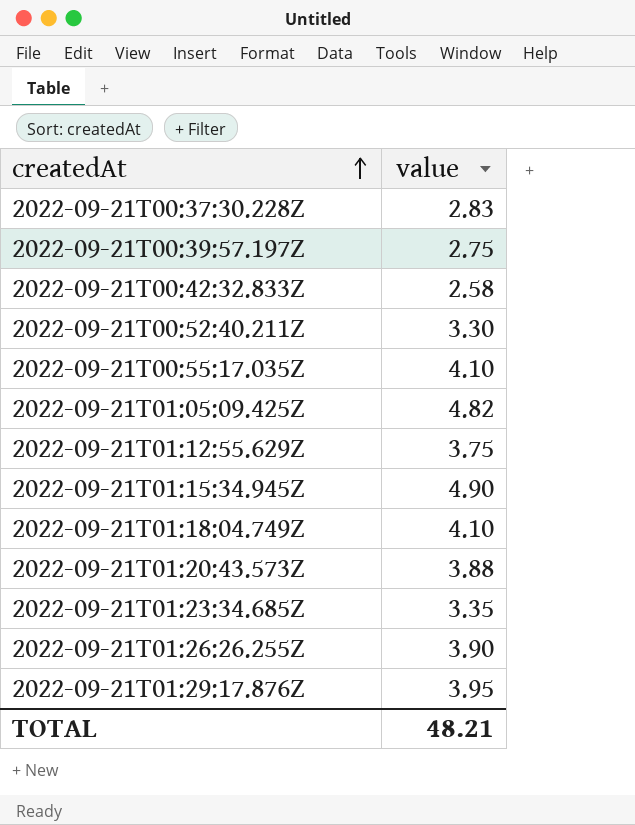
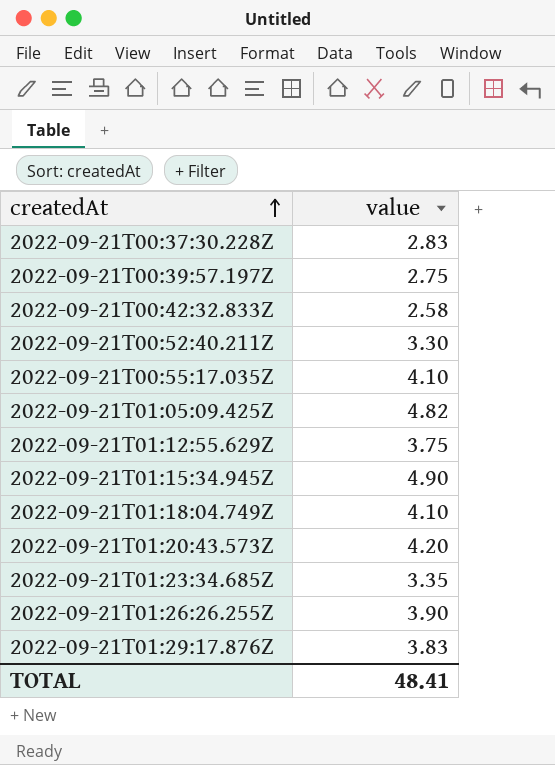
2022-09-21T01:20:43.573Z | value: 3.88 -> 4.20
2022-09-21T01:29:17.876Z | value: 3.95 -> 3.83
TOTAL | value: 48.21 -> 48.41

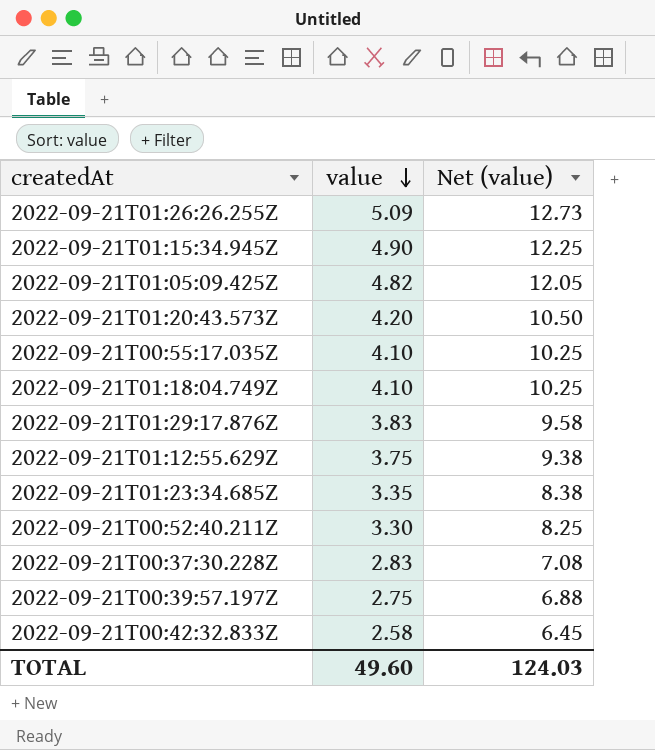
row order: createdAt ascending -> value descending
column Net (value) | formula: none -> [value] * 2.5
2022-09-21T01:26:26.255Z | value: 3.90 -> 5.09
TOTAL | value: 48.41 -> 49.60

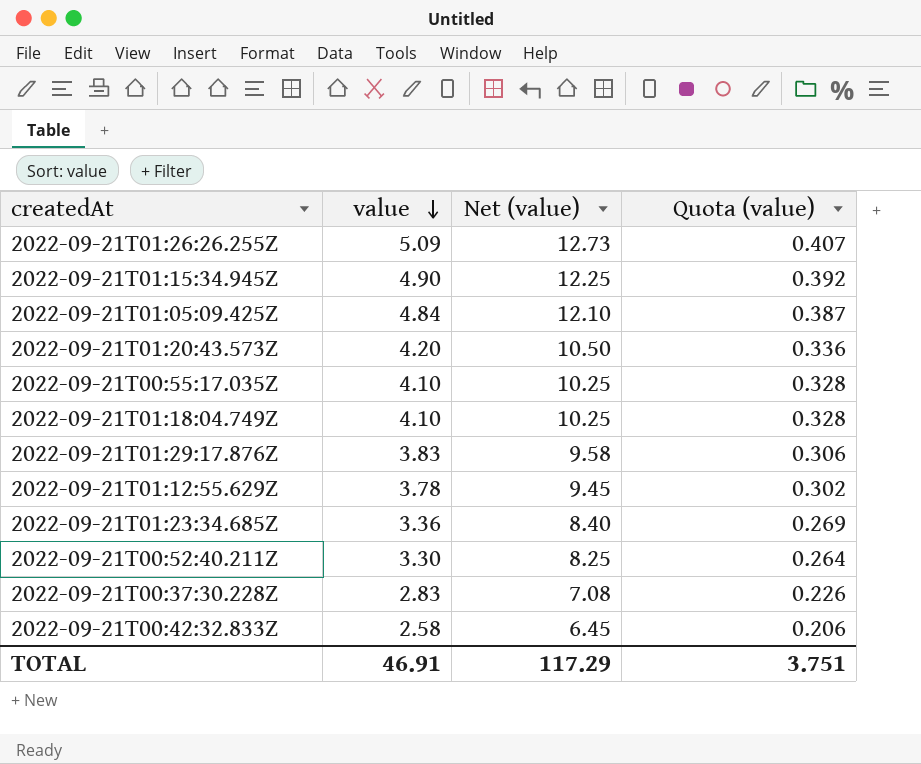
column Quota (value) | formula: none -> [value] * 0.08
row 2022-09-21T00:39:57.197Z: 2.75 | 6.88 -> none
2022-09-21T01:05:09.425Z | value: 4.82 -> 4.84
2022-09-21T01:05:09.425Z | Net (value): 12.05 -> 12.10
2022-09-21T01:12:55.629Z | value: 3.75 -> 3.78
2022-09-21T01:12:55.629Z | Net (value): 9.38 -> 9.45
2022-09-21T01:23:34.685Z | value: 3.35 -> 3.36
2022-09-21T01:23:34.685Z | Net (value): 8.38 -> 8.40
TOTAL | value: 49.60 -> 46.91
TOTAL | Net (value): 124.03 -> 117.29

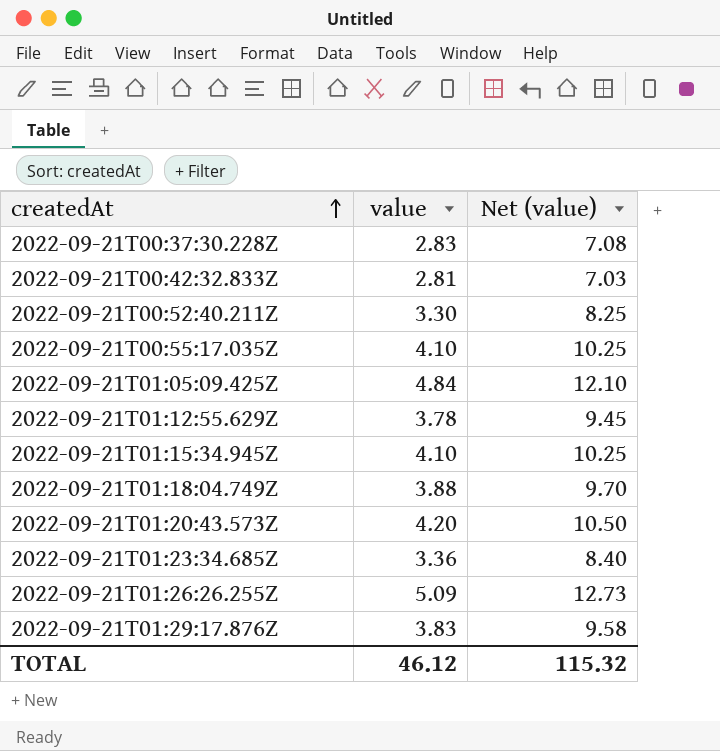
row order: value descending -> createdAt ascending
column Quota (value) | formula: [value] * 0.08 -> none
2022-09-21T00:42:32.833Z | value: 2.58 -> 2.81
2022-09-21T00:42:32.833Z | Net (value): 6.45 -> 7.03
2022-09-21T01:15:34.945Z | value: 4.90 -> 4.10
2022-09-21T01:15:34.945Z | Net (value): 12.25 -> 10.25
2022-09-21T01:18:04.749Z | value: 4.10 -> 3.88
2022-09-21T01:18:04.749Z | Net (value): 10.25 -> 9.70
TOTAL | value: 46.91 -> 46.12
TOTAL | Net (value): 117.29 -> 115.32

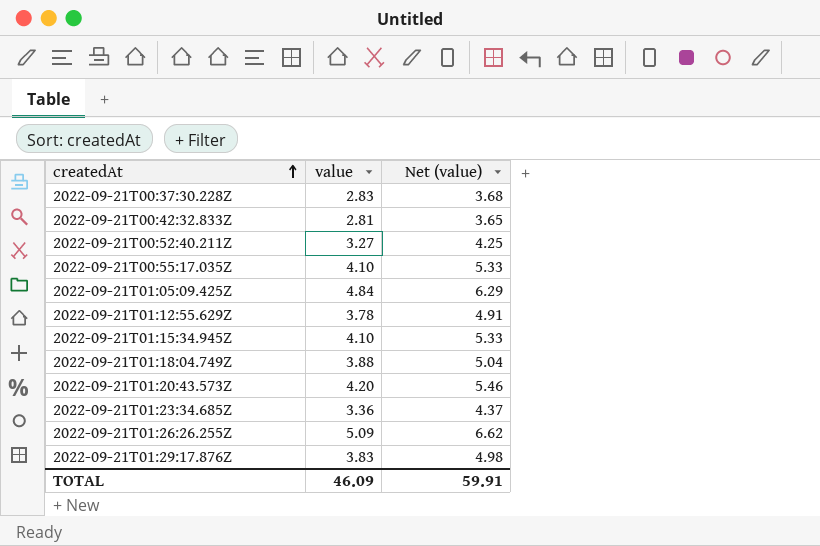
column Net (value) | formula: [value] * 2.5 -> [value] * 1.3
2022-09-21T00:52:40.211Z | value: 3.30 -> 3.27
TOTAL | value: 46.12 -> 46.09
TOTAL | Net (value): 115.32 -> 59.91

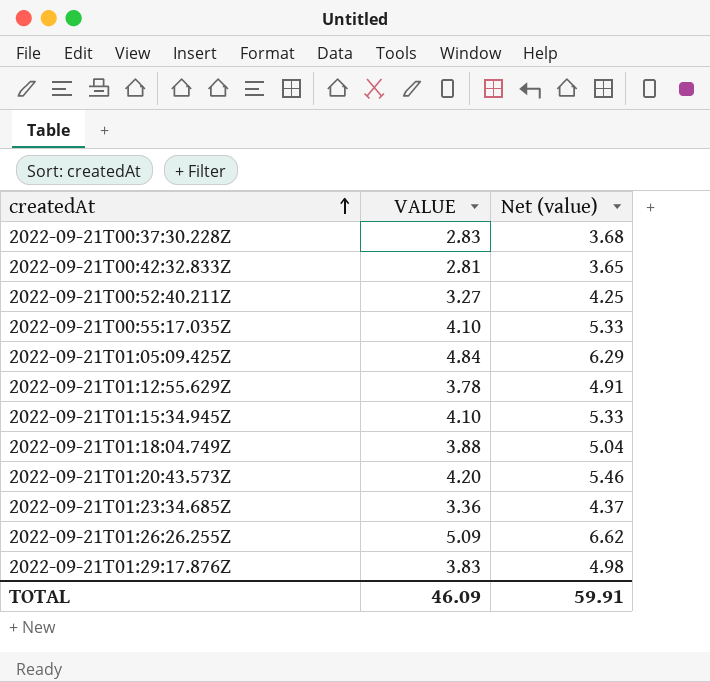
column name: value -> VALUE

